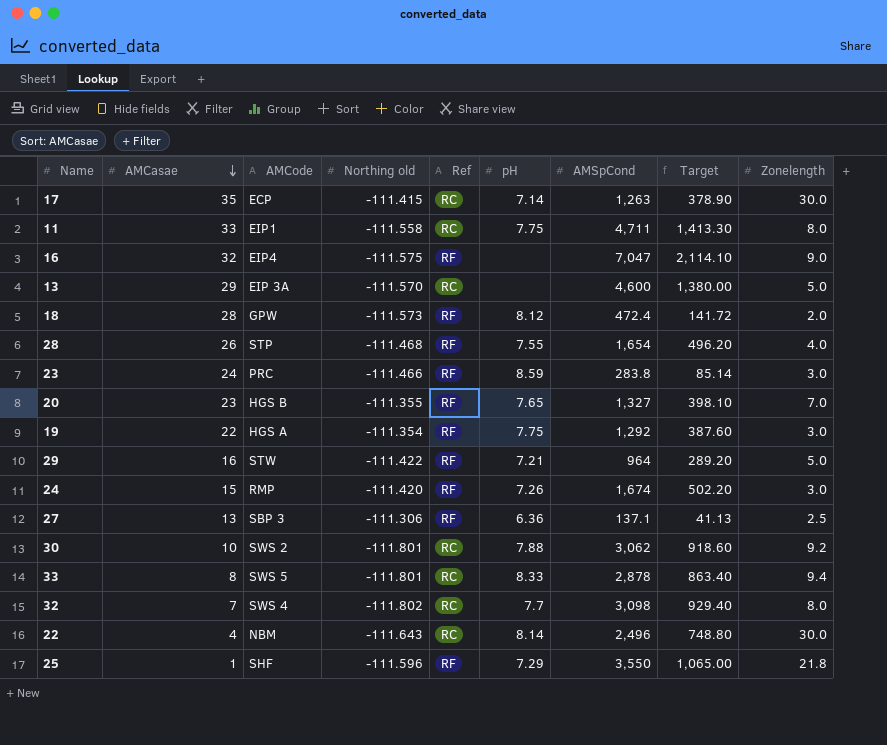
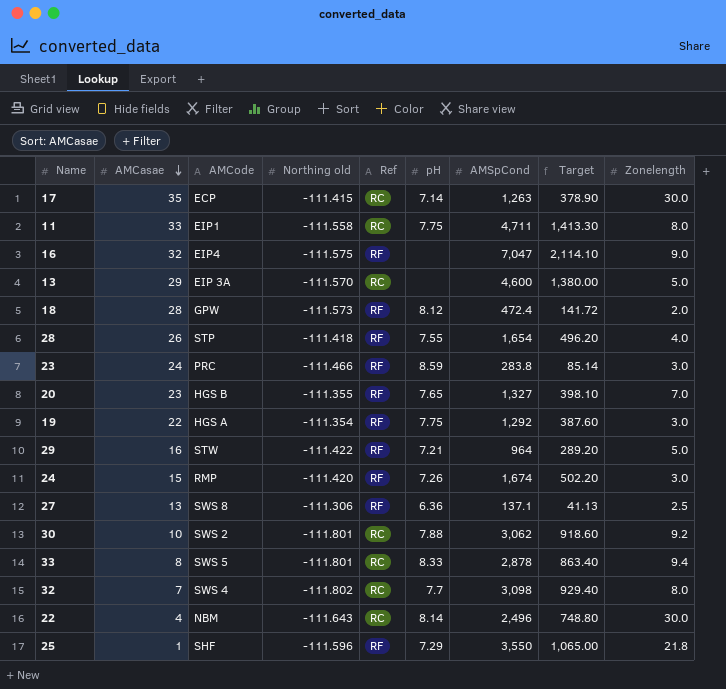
28 | Northing old: -111.468 -> -111.418
27 | AMCode: SBP 3 -> SWS 8

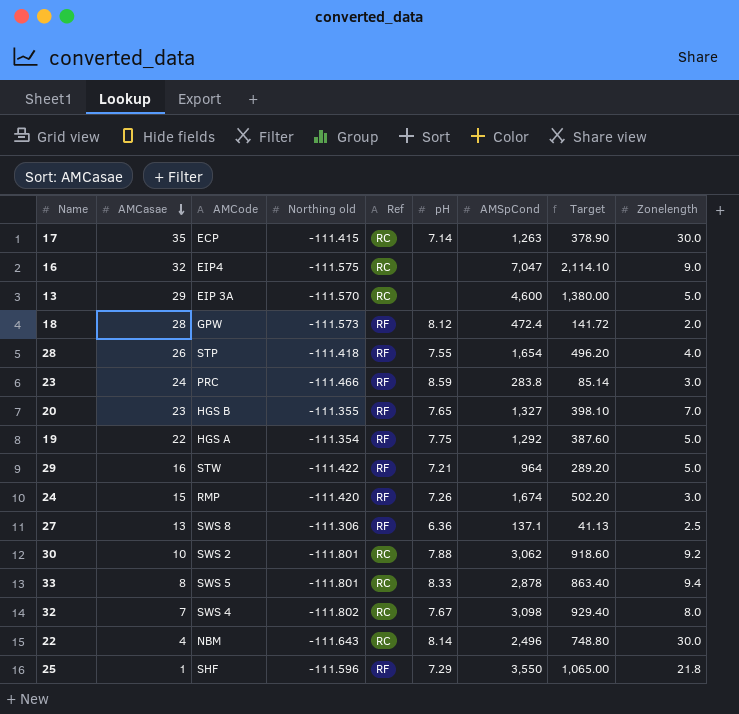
row 11: 33 | EIP1 | -111.558 | RC | 7.75 | 4,711 | 1,413.30 | 8.0 -> none
16 | Ref: RF -> RC
19 | Zonelength: 3.0 -> 5.0
32 | pH: 7.7 -> 7.67

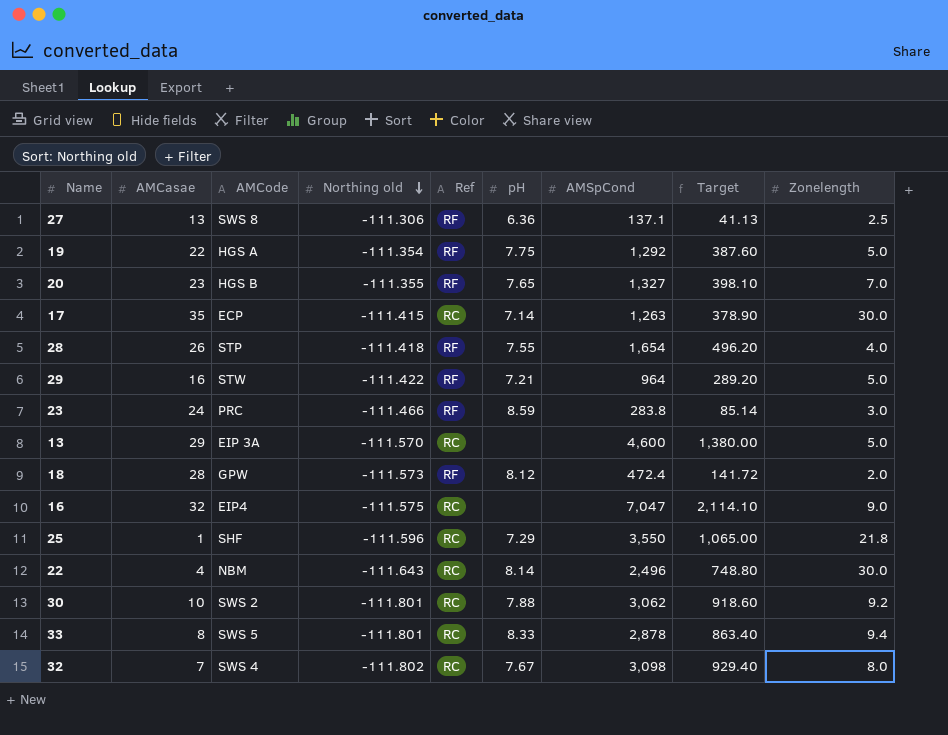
row order: AMCasae descending -> Northing old descending
row 24: 15 | RMP | -111.420 | RF | 7.26 | 1,674 | 502.20 | 3.0 -> none
25 | Ref: RF -> RC

